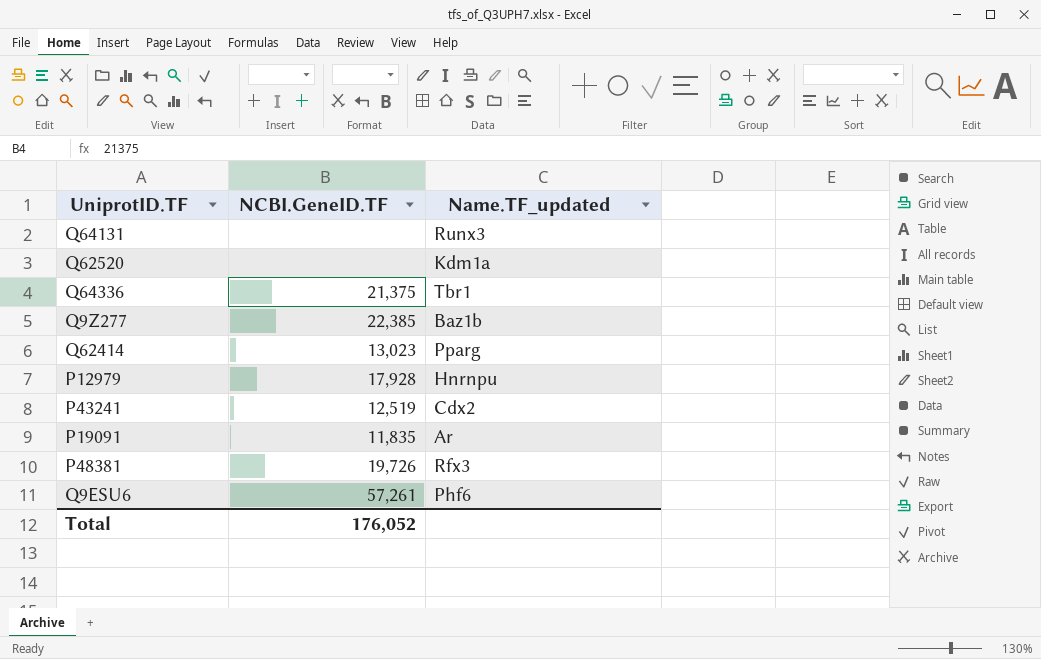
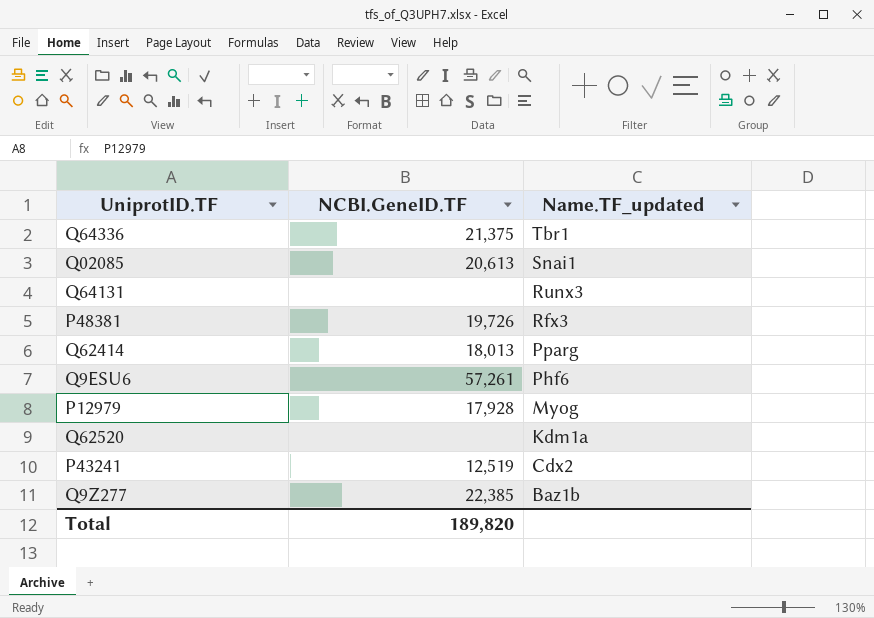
row order: none -> Name.TF_updated descending
row P19091: 11,835 | Ar -> none
row Q02085: none -> 20,613 | Snai1
Q62414 | NCBI.GeneID.TF: 13,023 -> 18,013
P12979 | Name.TF_updated: Hnrnpu -> Myog
Total | NCBI.GeneID.TF: 176,052 -> 189,820

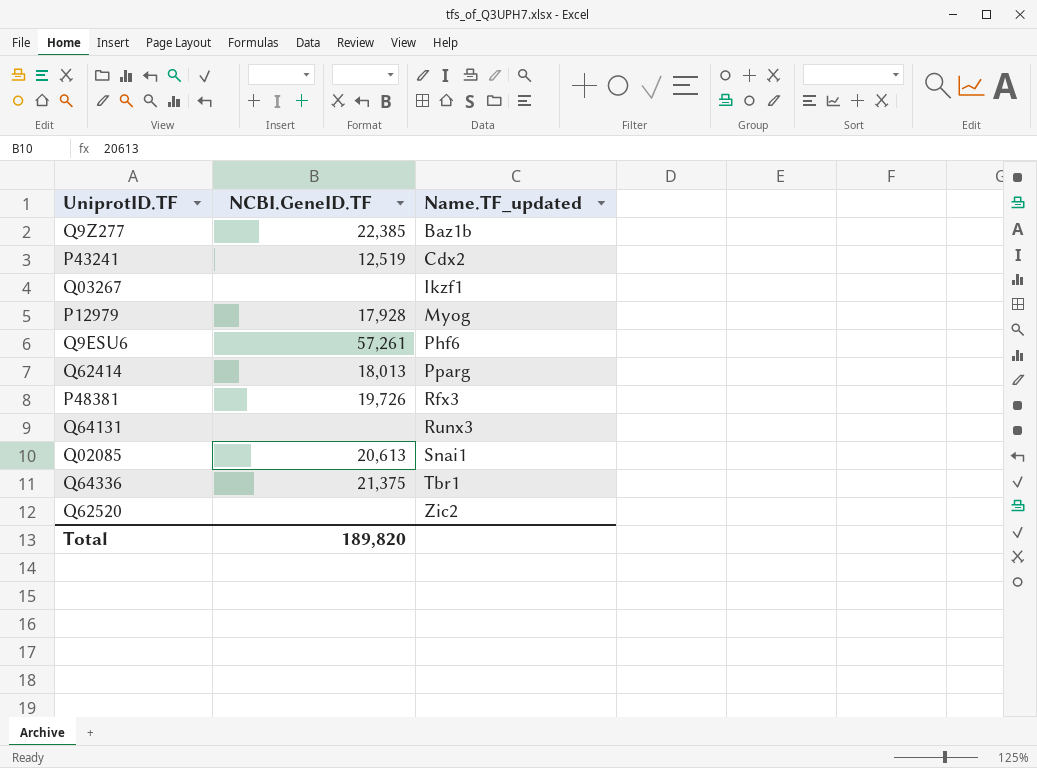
row order: Name.TF_updated descending -> Name.TF_updated ascending
row Q03267: none -> none | Ikzf1
Q62520 | Name.TF_updated: Kdm1a -> Zic2

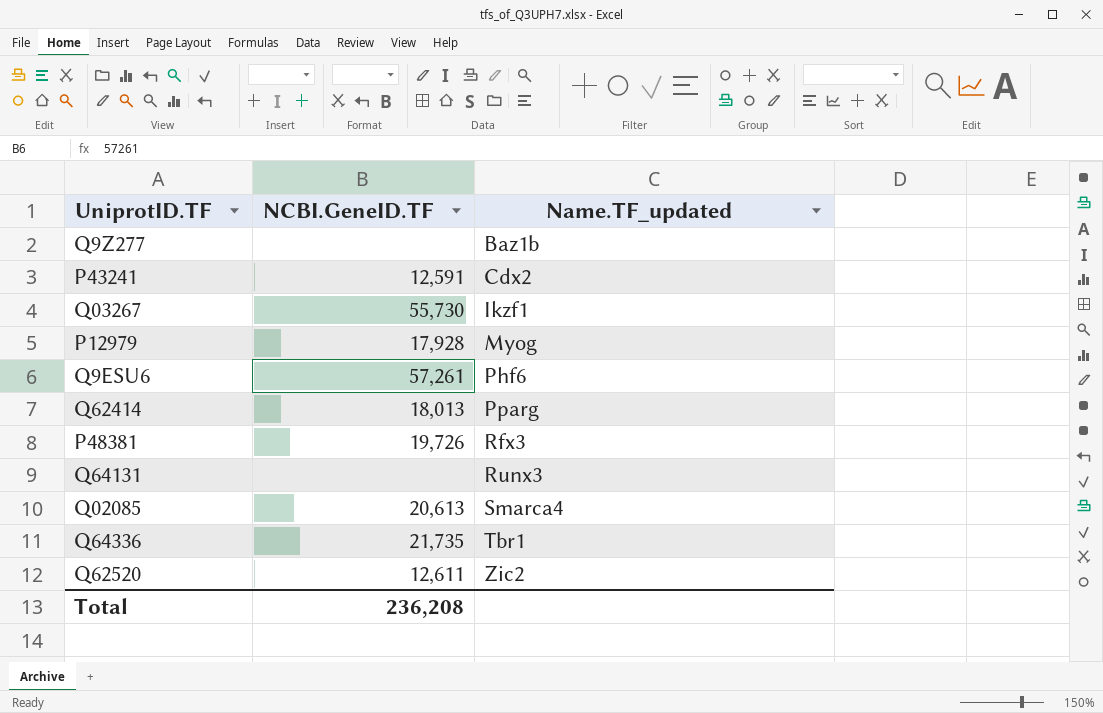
Q9Z277 | NCBI.GeneID.TF: 22,385 -> none
P43241 | NCBI.GeneID.TF: 12,519 -> 12,591
Q03267 | NCBI.GeneID.TF: none -> 55,730
Q02085 | Name.TF_updated: Snai1 -> Smarca4
Q64336 | NCBI.GeneID.TF: 21,375 -> 21,735
Q62520 | NCBI.GeneID.TF: none -> 12,611
Total | NCBI.GeneID.TF: 189,820 -> 236,208

